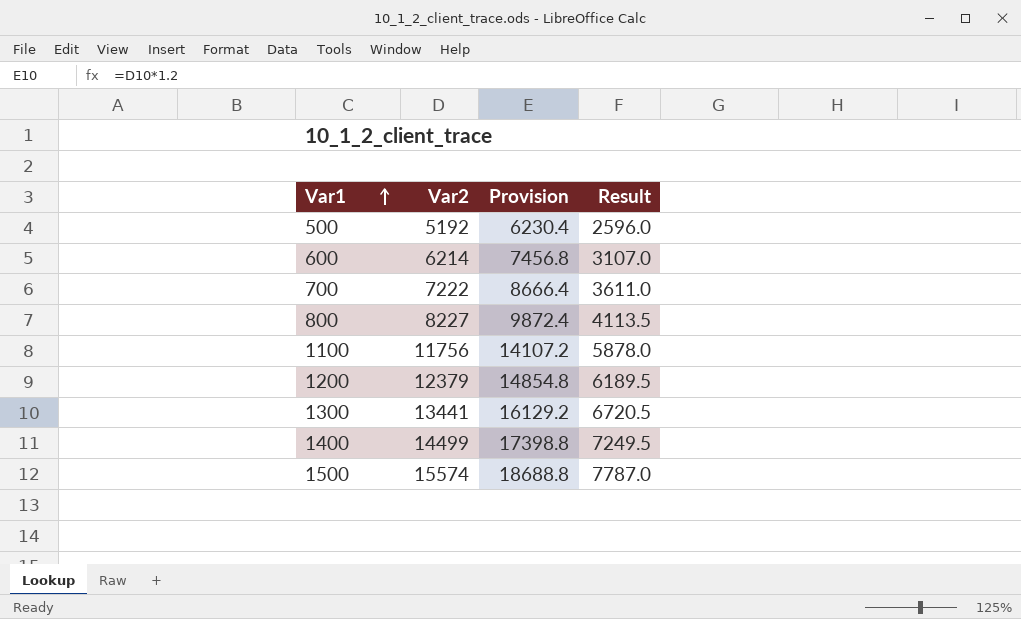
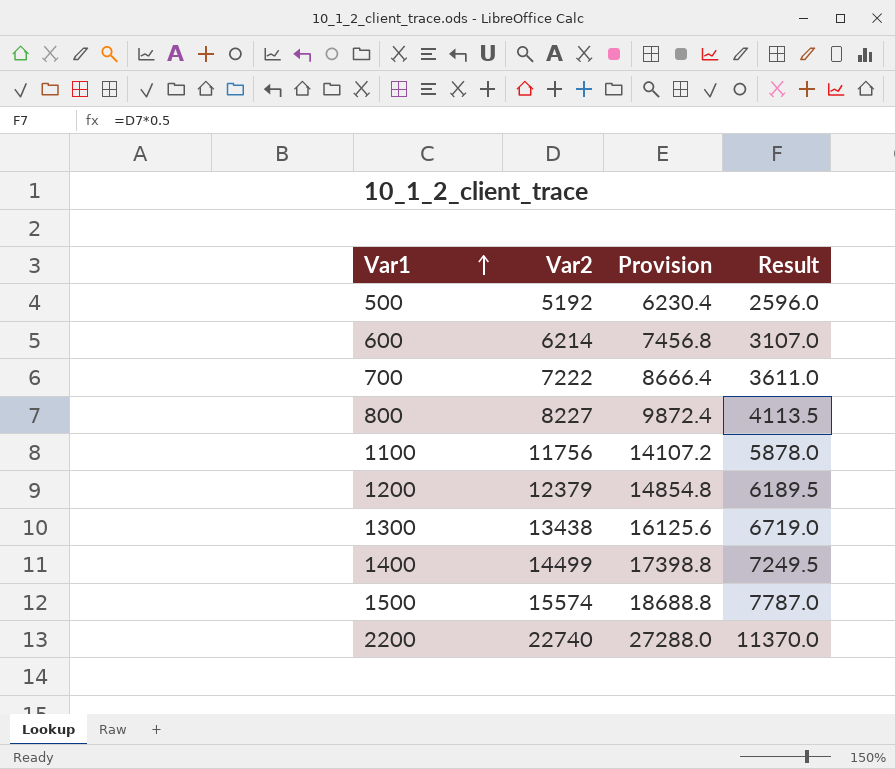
1300 | Var2: 13441 -> 13438
1300 | Provision: 16129.2 -> 16125.6
1300 | Result: 6720.5 -> 6719.0
row 2200: none -> 22740 | 27288.0 | 11370.0

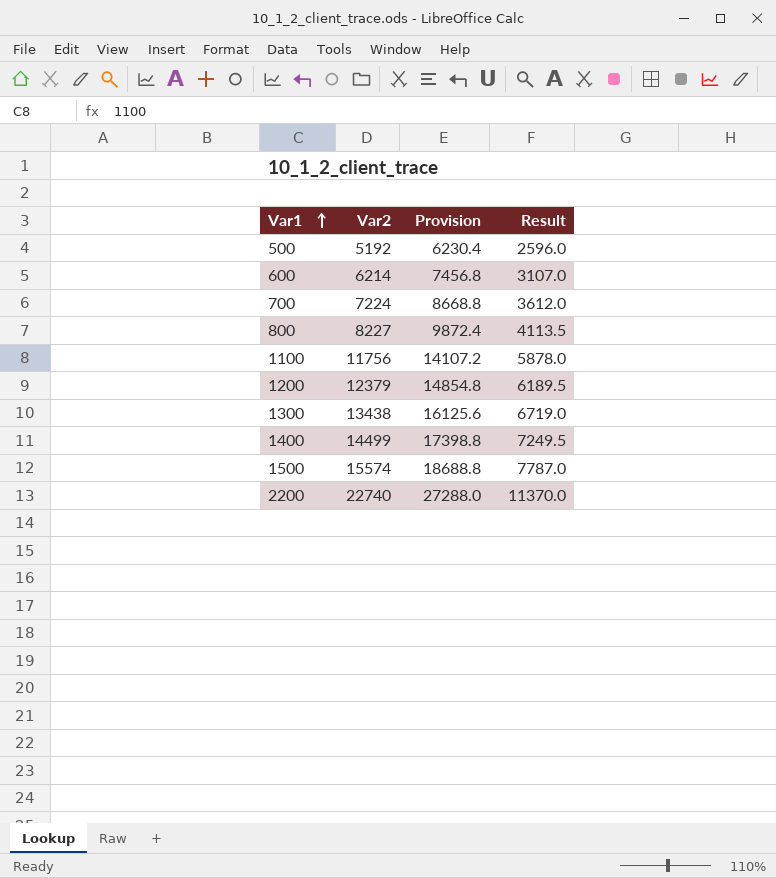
700 | Var2: 7222 -> 7224
700 | Provision: 8666.4 -> 8668.8
700 | Result: 3611.0 -> 3612.0

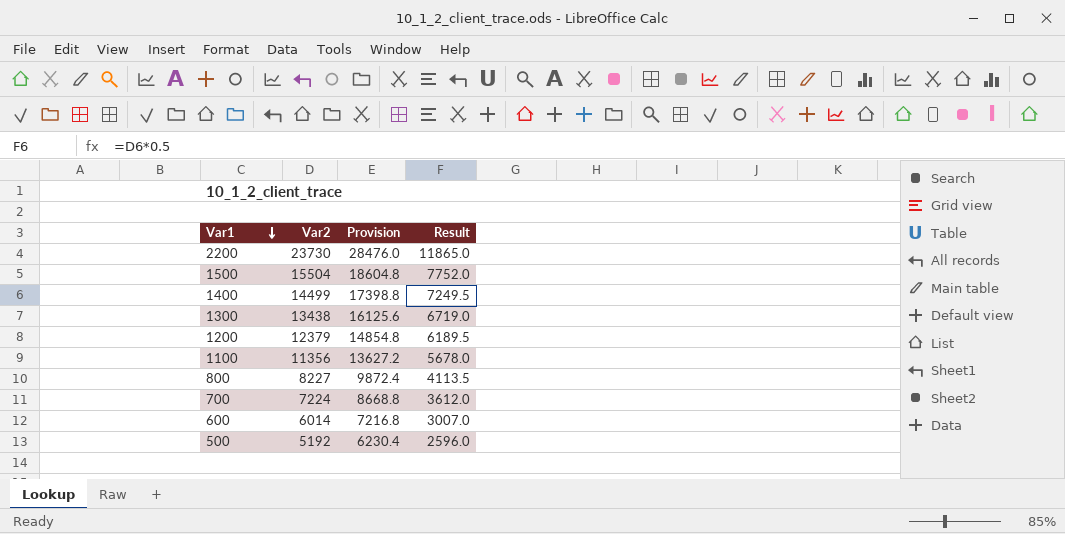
row order: Var1 ascending -> Var1 descending
2200 | Var2: 22740 -> 23730
2200 | Provision: 27288.0 -> 28476.0
2200 | Result: 11370.0 -> 11865.0
1500 | Var2: 15574 -> 15504
1500 | Provision: 18688.8 -> 18604.8
1500 | Result: 7787.0 -> 7752.0
1100 | Var2: 11756 -> 11356
1100 | Provision: 14107.2 -> 13627.2
1100 | Result: 5878.0 -> 5678.0
600 | Var2: 6214 -> 6014
600 | Provision: 7456.8 -> 7216.8
600 | Result: 3107.0 -> 3007.0

